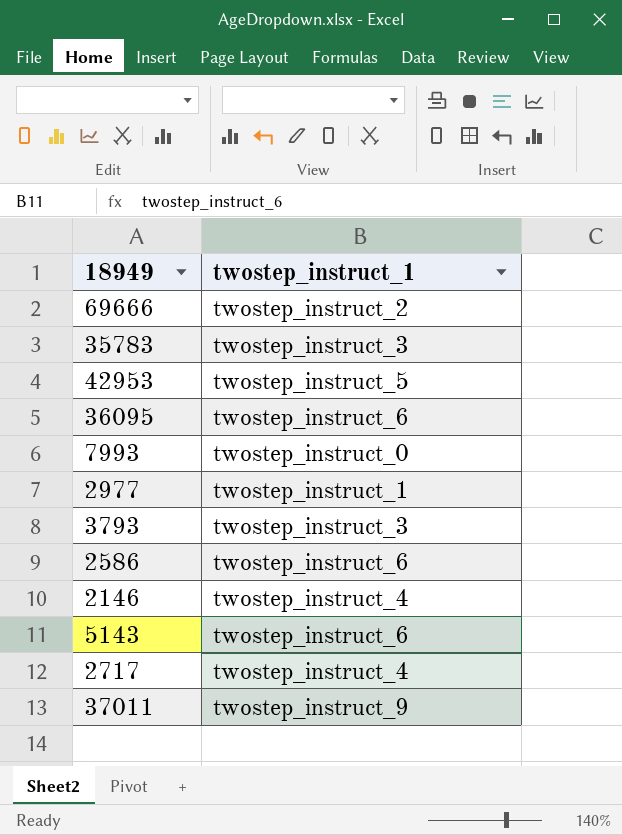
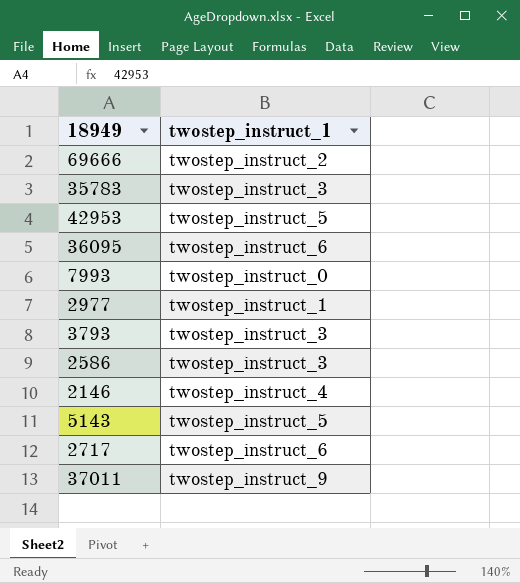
2586 | twostep_instruct_1: twostep_instruct_6 -> twostep_instruct_3
5143 | twostep_instruct_1: twostep_instruct_6 -> twostep_instruct_5
2717 | twostep_instruct_1: twostep_instruct_4 -> twostep_instruct_6

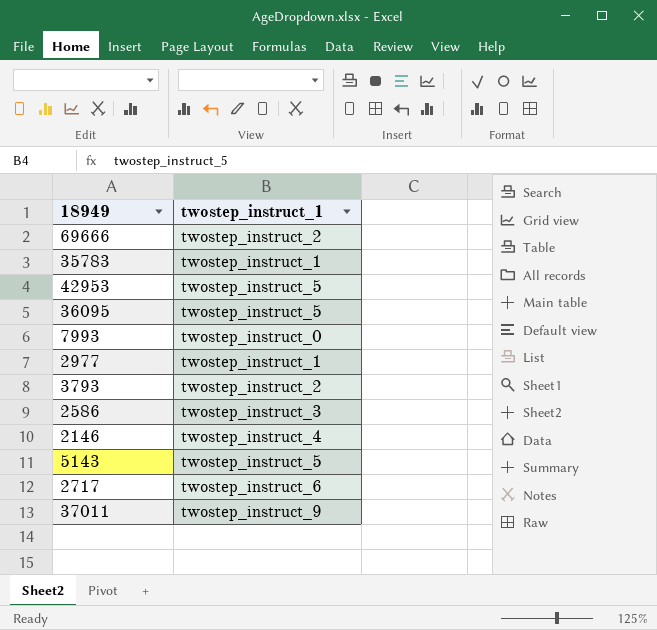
35783 | twostep_instruct_1: twostep_instruct_3 -> twostep_instruct_1
36095 | twostep_instruct_1: twostep_instruct_6 -> twostep_instruct_5
3793 | twostep_instruct_1: twostep_instruct_3 -> twostep_instruct_2

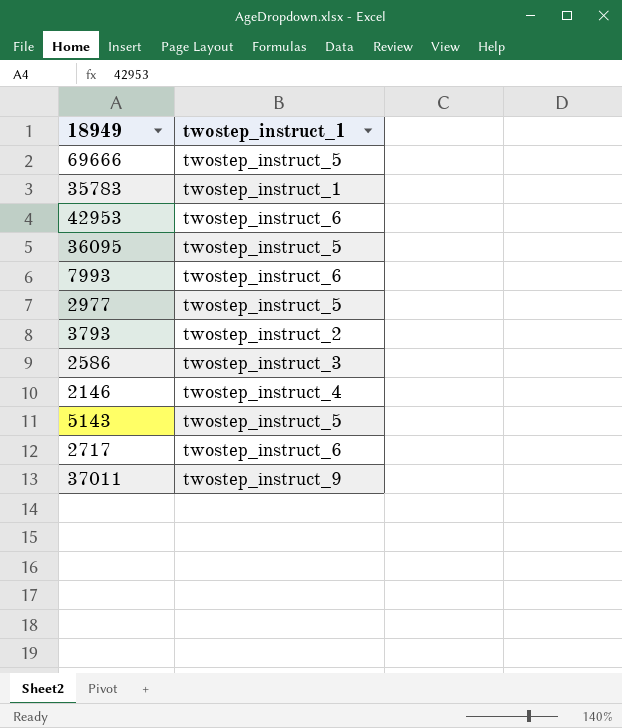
69666 | twostep_instruct_1: twostep_instruct_2 -> twostep_instruct_5
42953 | twostep_instruct_1: twostep_instruct_5 -> twostep_instruct_6
7993 | twostep_instruct_1: twostep_instruct_0 -> twostep_instruct_6
2977 | twostep_instruct_1: twostep_instruct_1 -> twostep_instruct_5

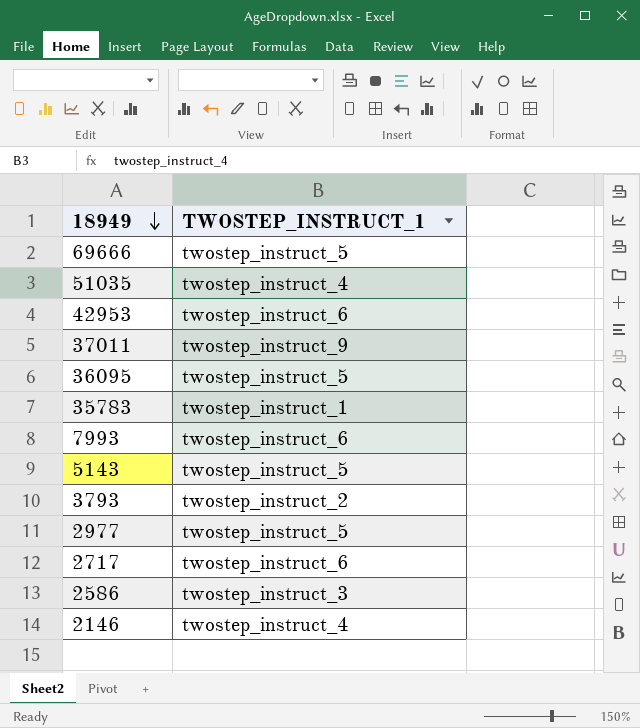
row order: none -> 18949 descending
column name: twostep_instruct_1 -> TWOSTEP_INSTRUCT_1
row 51035: none -> twostep_instruct_4

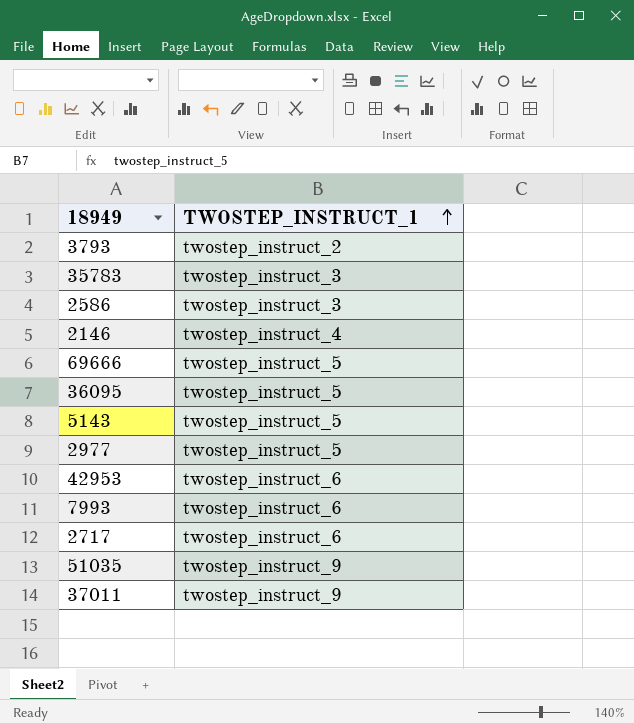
row order: 18949 descending -> TWOSTEP_INSTRUCT_1 ascending
35783 | TWOSTEP_INSTRUCT_1: twostep_instruct_1 -> twostep_instruct_3
51035 | TWOSTEP_INSTRUCT_1: twostep_instruct_4 -> twostep_instruct_9

